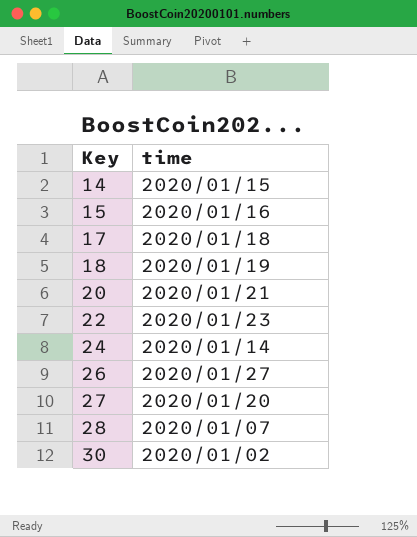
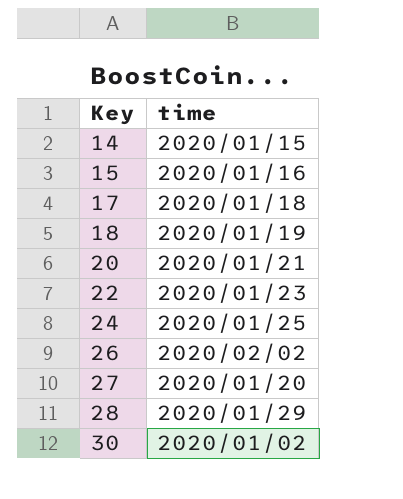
24 | time: 2020/01/14 -> 2020/01/25
26 | time: 2020/01/27 -> 2020/02/02
28 | time: 2020/01/07 -> 2020/01/29

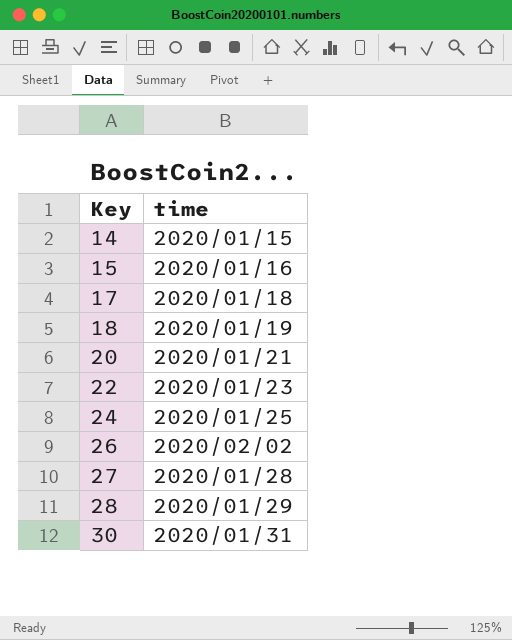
27 | time: 2020/01/20 -> 2020/01/28
30 | time: 2020/01/02 -> 2020/01/31

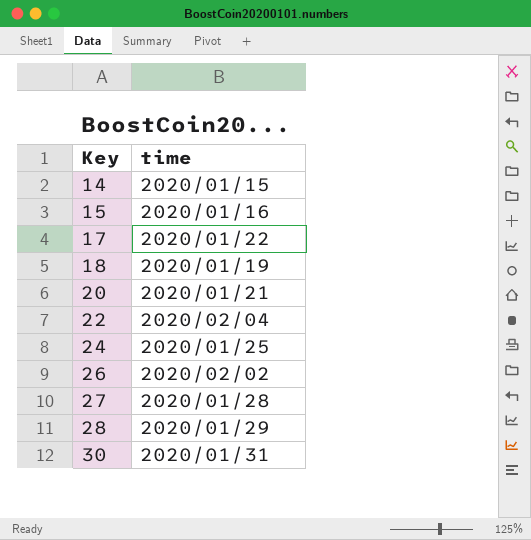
17 | time: 2020/01/18 -> 2020/01/22
22 | time: 2020/01/23 -> 2020/02/04

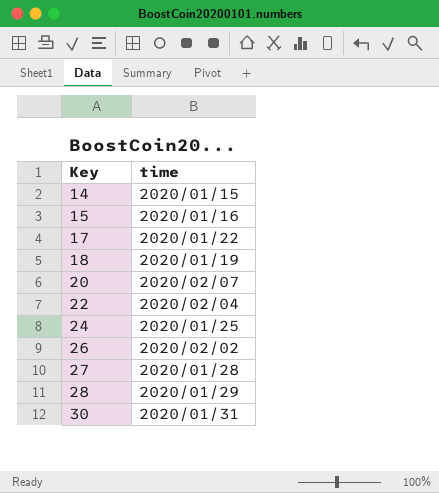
20 | time: 2020/01/21 -> 2020/02/07

